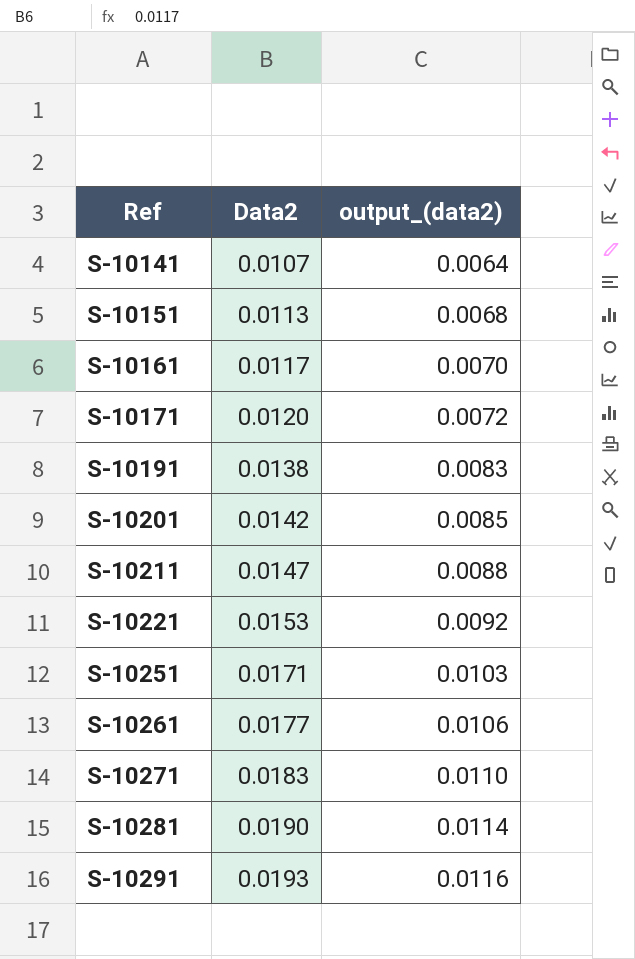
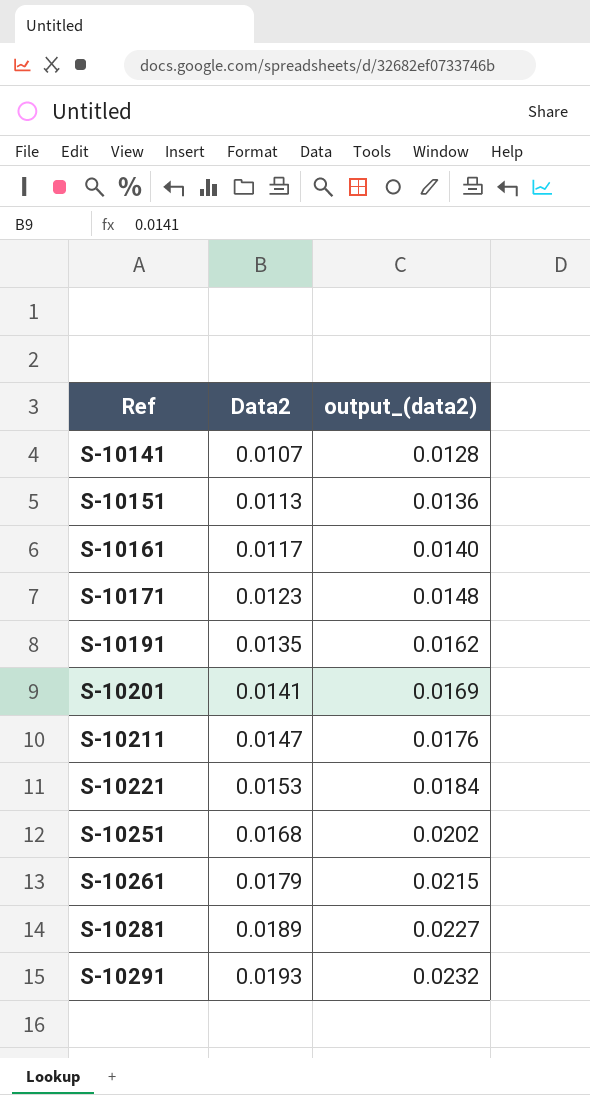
column output_(data2) | formula: [Data2] * 0.6 -> [Data2] * 1.2
row S-10271: 0.0183 | 0.0110 -> none
S-10171 | Data2: 0.0120 -> 0.0123
S-10191 | Data2: 0.0138 -> 0.0135
S-10201 | Data2: 0.0142 -> 0.0141
S-10251 | Data2: 0.0171 -> 0.0168
S-10261 | Data2: 0.0177 -> 0.0179
S-10281 | Data2: 0.0190 -> 0.0189

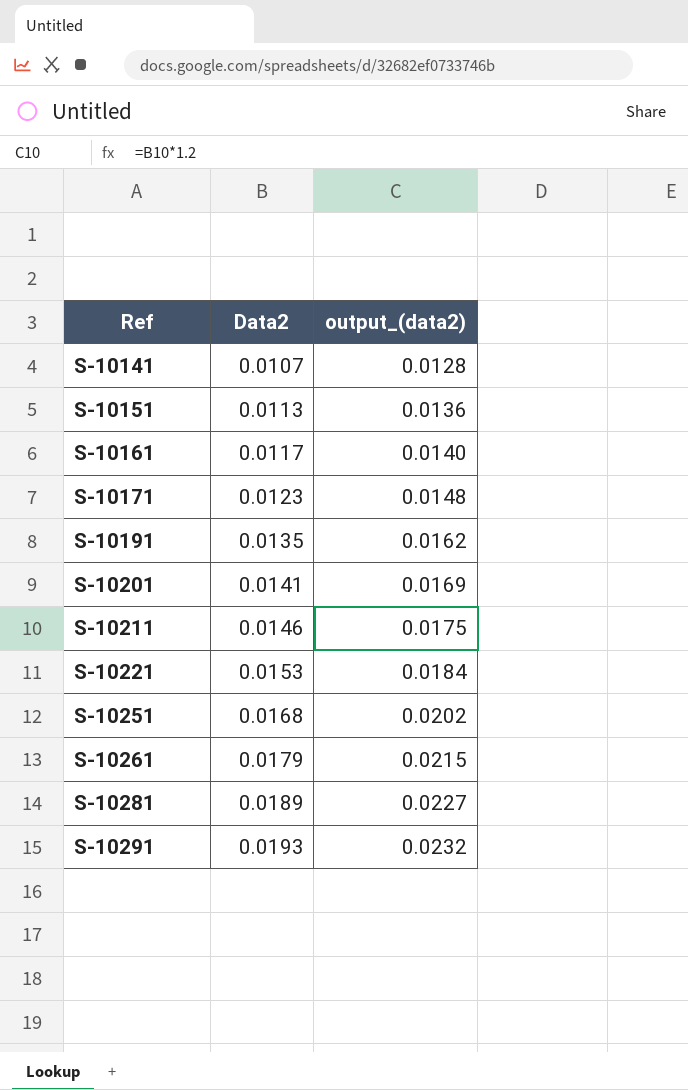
S-10211 | Data2: 0.0147 -> 0.0146
S-10211 | output_(data2): 0.0176 -> 0.0175

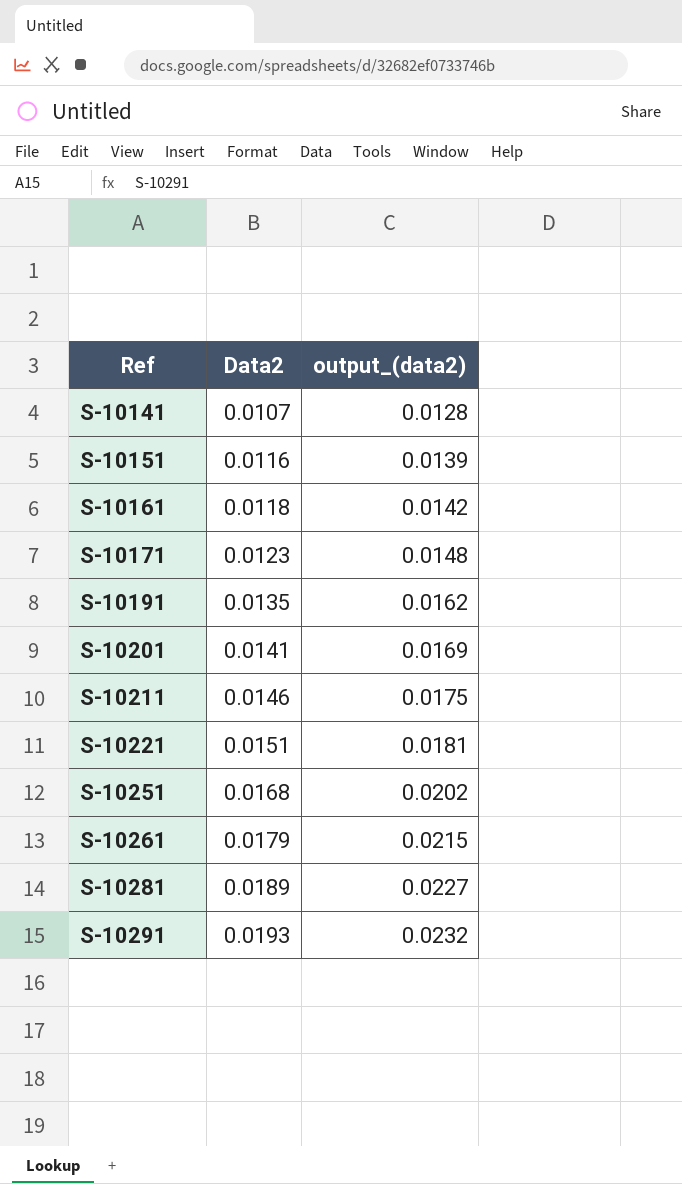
S-10151 | Data2: 0.0113 -> 0.0116
S-10151 | output_(data2): 0.0136 -> 0.0139
S-10161 | Data2: 0.0117 -> 0.0118
S-10161 | output_(data2): 0.0140 -> 0.0142
S-10221 | Data2: 0.0153 -> 0.0151
S-10221 | output_(data2): 0.0184 -> 0.0181

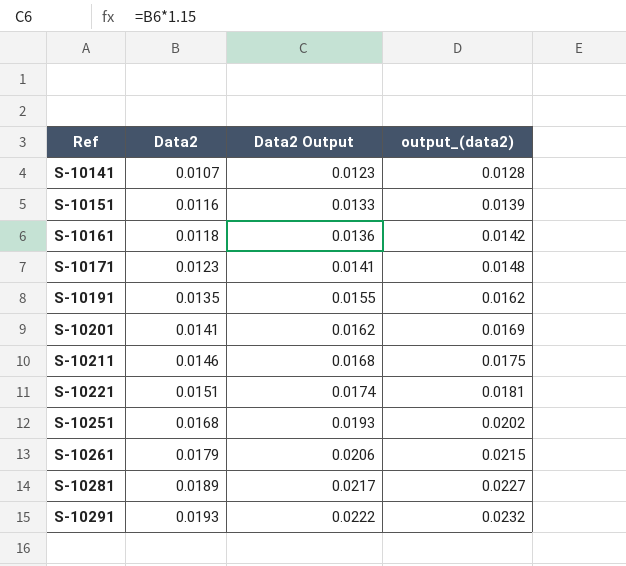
column Data2 Output | formula: none -> [Data2] * 1.15

